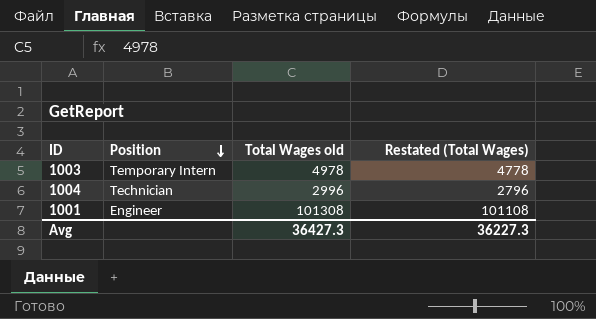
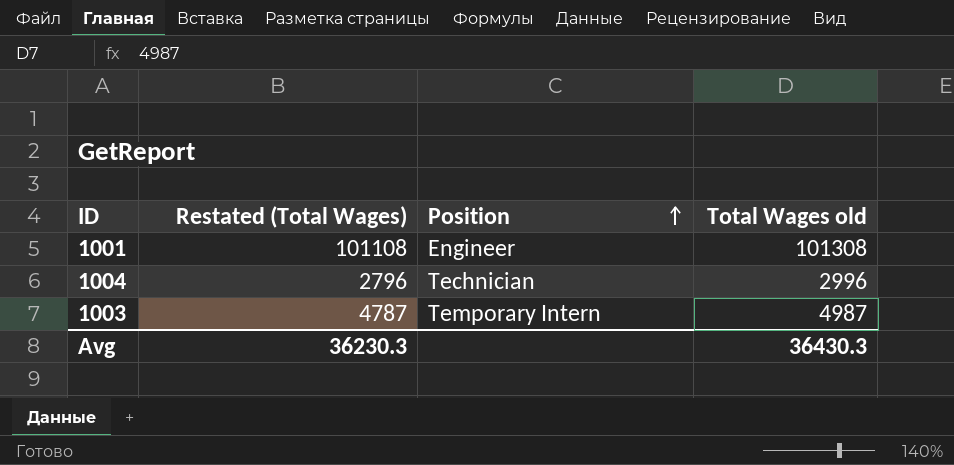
row order: Position descending -> Position ascending
column Restated (Total Wages) | position: 4 -> 2
1003 | Restated (Total Wages): 4778 -> 4787
1003 | Total Wages old: 4978 -> 4987
Avg | Restated (Total Wages): 36227.3 -> 36230.3
Avg | Total Wages old: 36427.3 -> 36430.3

